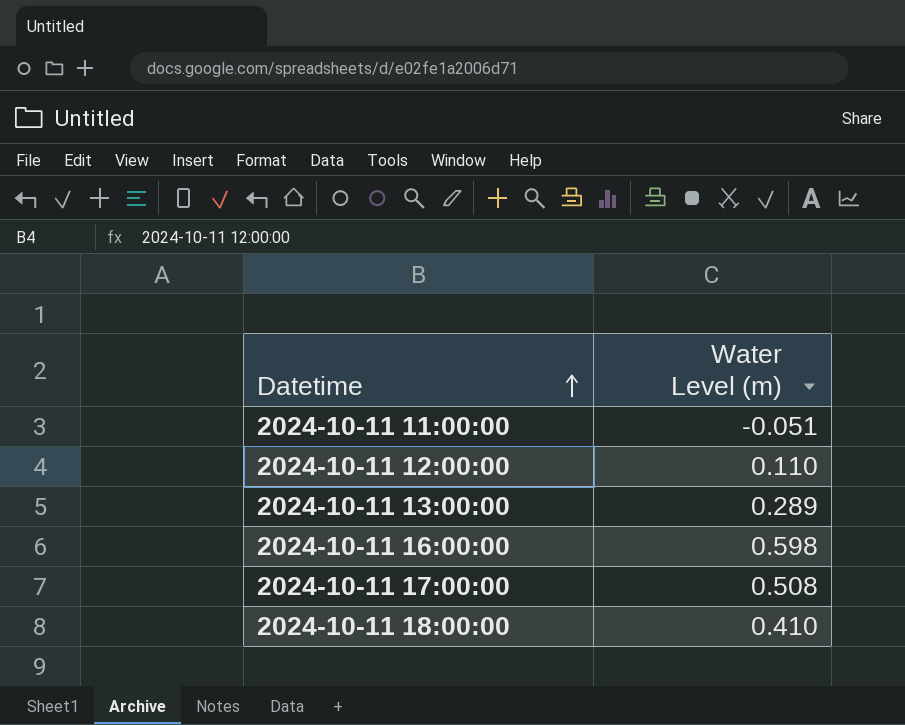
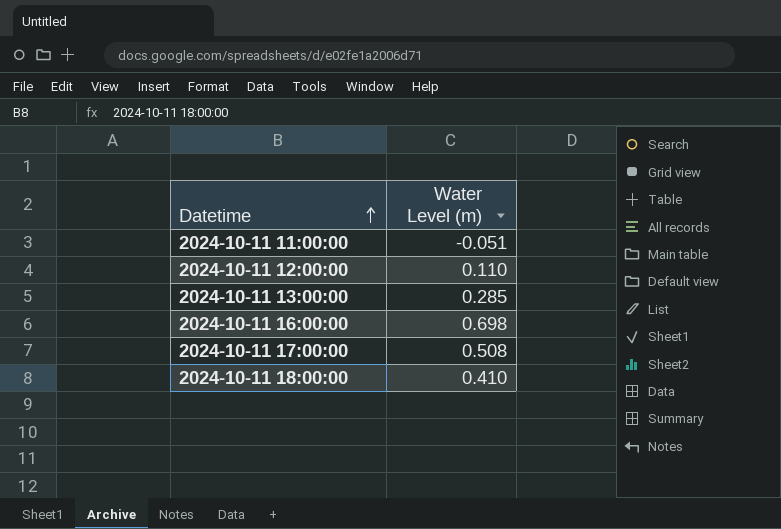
2024-10-11 13:00:00 | Water Level (m): 0.289 -> 0.285
2024-10-11 16:00:00 | Water Level (m): 0.598 -> 0.698

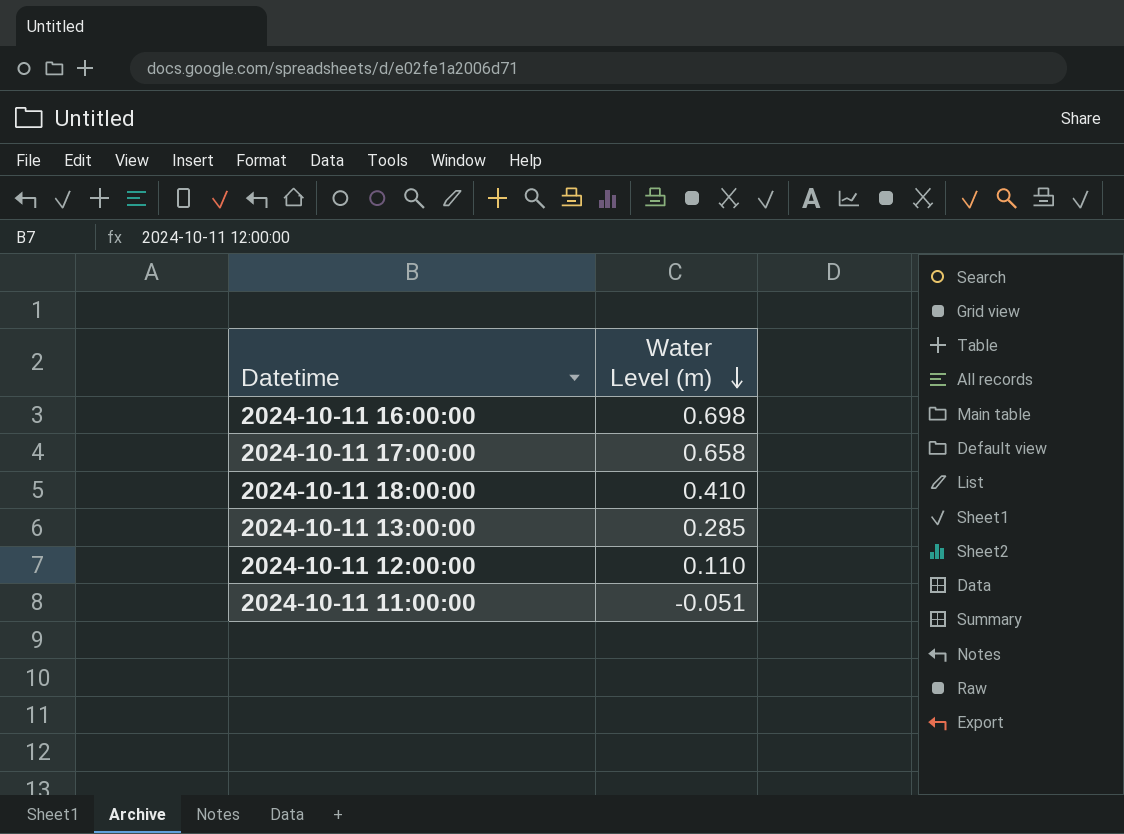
row order: Datetime ascending -> Water Level (m) descending
2024-10-11 17:00:00 | Water Level (m): 0.508 -> 0.658

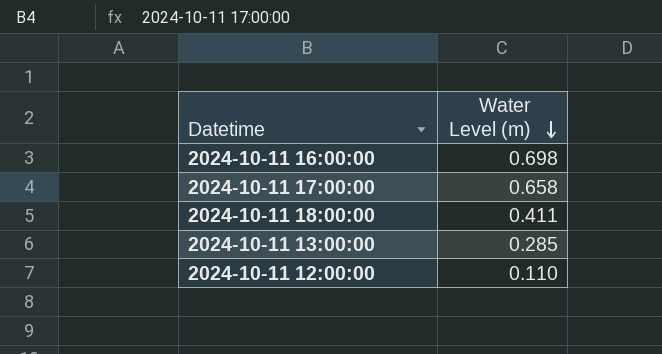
row 2024-10-11 11:00:00: -0.051 -> none
2024-10-11 18:00:00 | Water Level (m): 0.410 -> 0.411

